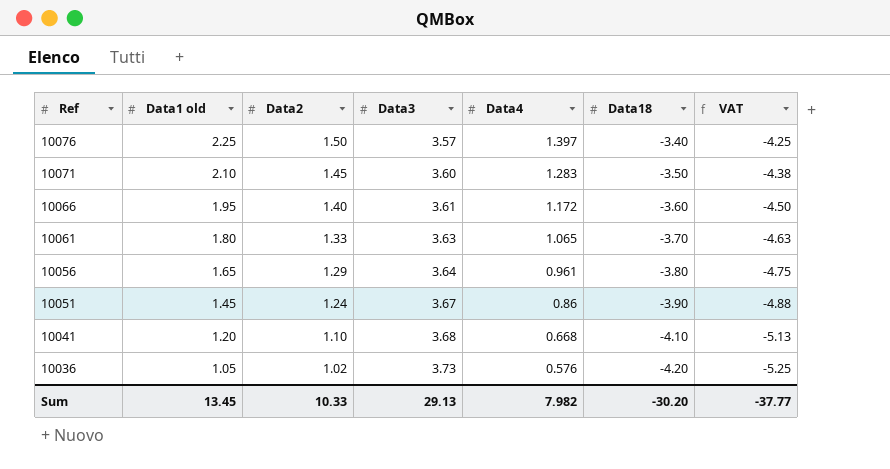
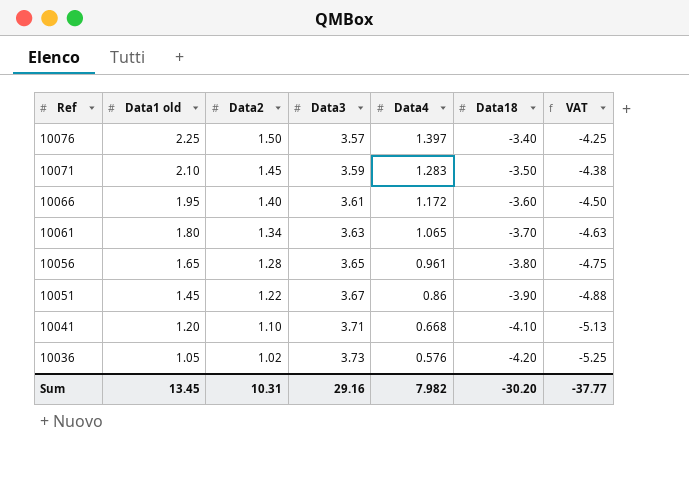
10071 | Data3: 3.60 -> 3.59
10061 | Data2: 1.33 -> 1.34
10056 | Data2: 1.29 -> 1.28
10056 | Data3: 3.64 -> 3.65
10051 | Data2: 1.24 -> 1.22
10041 | Data3: 3.68 -> 3.71
Sum | Data2: 10.33 -> 10.31
Sum | Data3: 29.13 -> 29.16

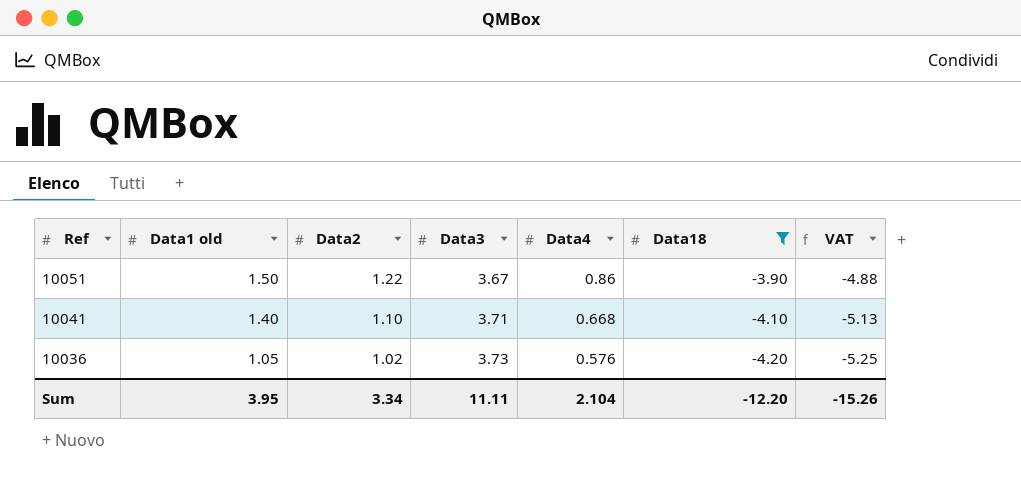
filter: none -> Data18 <= -3.90
10051 | Data1 old: 1.45 -> 1.50
10041 | Data1 old: 1.20 -> 1.40
Sum | Data1 old: 13.45 -> 3.95
Sum | Data2: 10.31 -> 3.34
Sum | Data3: 29.16 -> 11.11
Sum | Data4: 7.982 -> 2.104
Sum | Data18: -30.20 -> -12.20
Sum | VAT: -37.77 -> -15.26

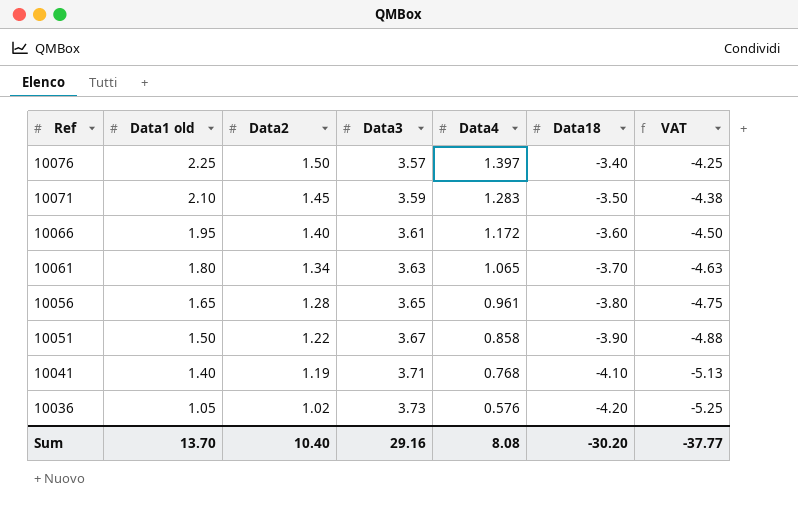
filter: Data18 <= -3.90 -> none
10051 | Data4: 0.86 -> 0.858
10041 | Data2: 1.10 -> 1.19
10041 | Data4: 0.668 -> 0.768
Sum | Data1 old: 3.95 -> 13.70
Sum | Data2: 3.34 -> 10.40
Sum | Data3: 11.11 -> 29.16
Sum | Data4: 2.104 -> 8.08
Sum | Data18: -12.20 -> -30.20
Sum | VAT: -15.26 -> -37.77

